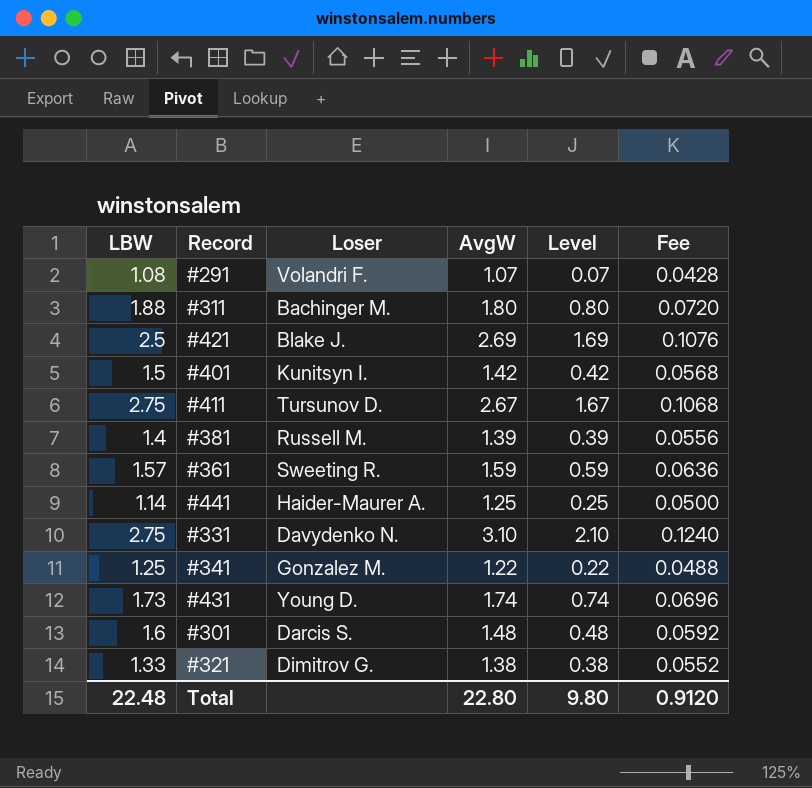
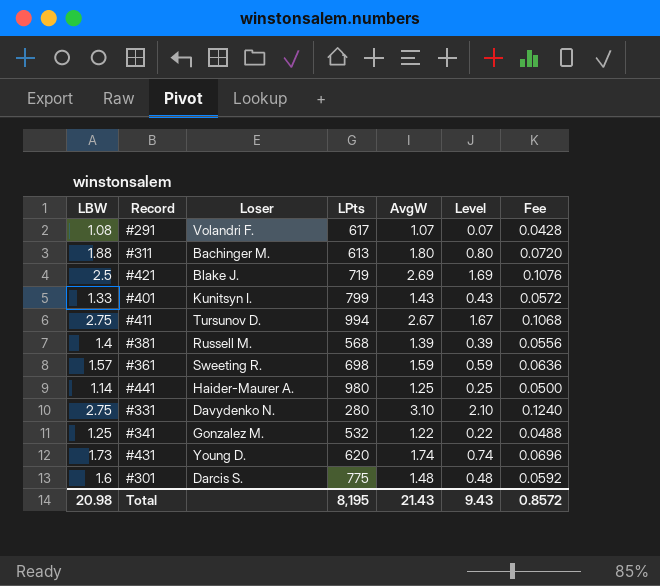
column LPts | position: none -> 4
row #321: 1.33 | Dimitrov G. | 1.38 | 0.38 | 0.0552 -> none
#401 | LBW: 1.5 -> 1.33
#401 | AvgW: 1.42 -> 1.43
#401 | Level: 0.42 -> 0.43
#401 | Fee: 0.0568 -> 0.0572
Total | LBW: 22.48 -> 20.98
Total | AvgW: 22.80 -> 21.43
Total | Level: 9.80 -> 9.43
Total | Fee: 0.9120 -> 0.8572

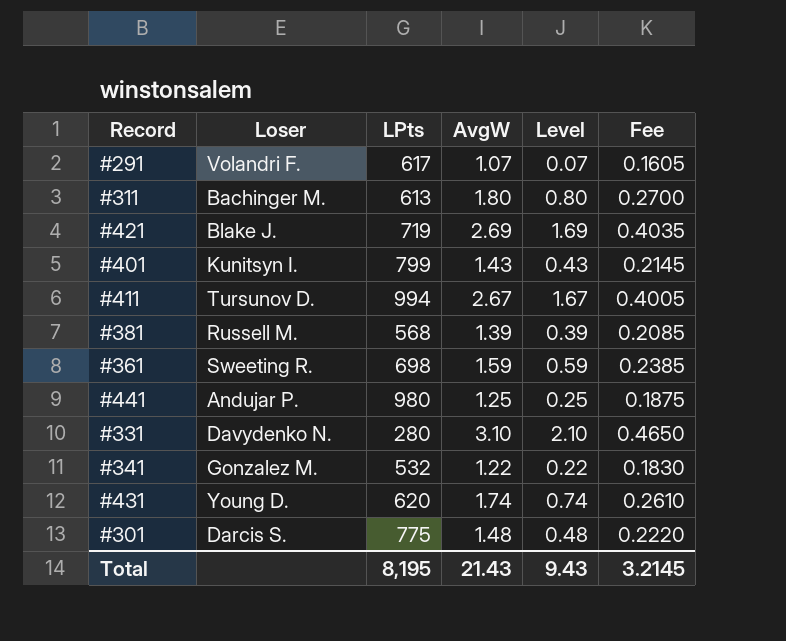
column LBW | position: 1 -> none
column Fee | formula: [AvgW] * 0.04 -> [AvgW] * 0.15
#441 | Loser: Haider-Maurer A. -> Andujar P.
Total | Fee: 0.8572 -> 3.2145

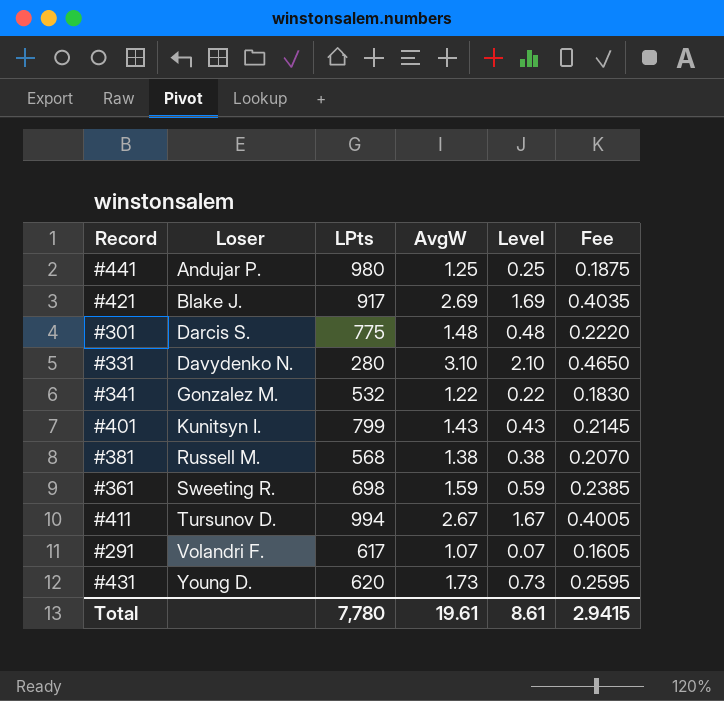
row order: none -> Loser ascending
row #311: Bachinger M. | 613 | 1.80 | 0.80 | 0.2700 -> none
#421 | LPts: 719 -> 917
#381 | AvgW: 1.39 -> 1.38
#381 | Level: 0.39 -> 0.38
#381 | Fee: 0.2085 -> 0.2070
#431 | AvgW: 1.74 -> 1.73
#431 | Level: 0.74 -> 0.73
#431 | Fee: 0.2610 -> 0.2595
Total | LPts: 8,195 -> 7,780
Total | AvgW: 21.43 -> 19.61
Total | Level: 9.43 -> 8.61
Total | Fee: 3.2145 -> 2.9415

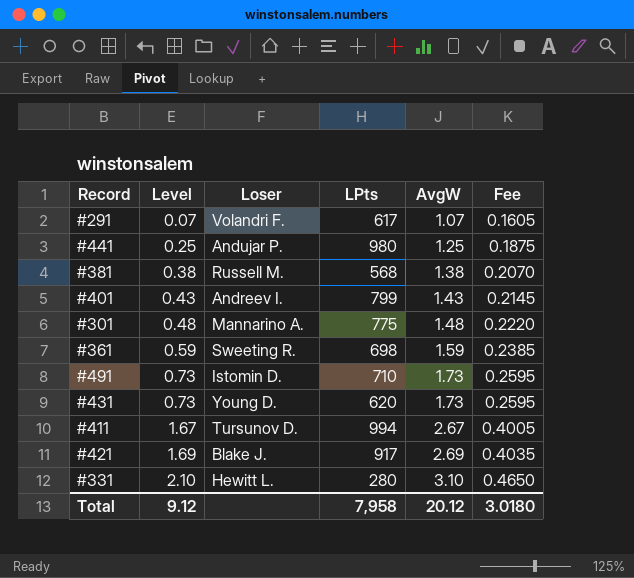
row order: Loser ascending -> Level ascending
column Level | position: 5 -> 2
row #341: Gonzalez M. | 532 | 1.22 | 0.22 | 0.1830 -> none
#401 | Loser: Kunitsyn I. -> Andreev I.
#301 | Loser: Darcis S. -> Mannarino A.
row #491: none -> 0.73 | Istomin D. | 710 | 1.73 | 0.2595
#331 | Loser: Davydenko N. -> Hewitt L.
Total | Level: 8.61 -> 9.12
Total | LPts: 7,780 -> 7,958
Total | AvgW: 19.61 -> 20.12
Total | Fee: 2.9415 -> 3.0180

